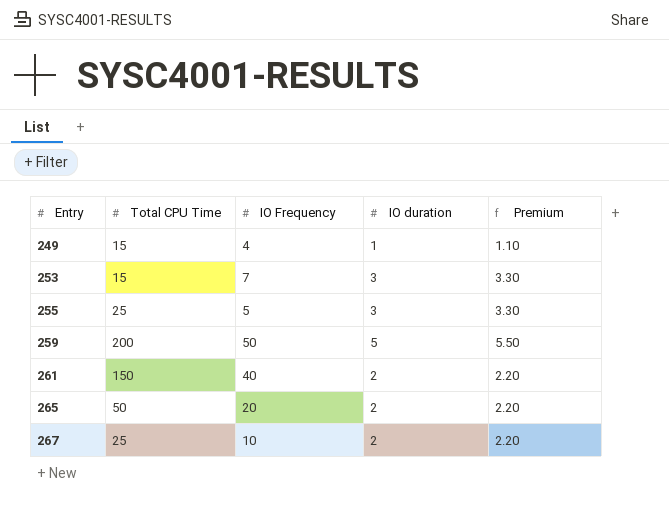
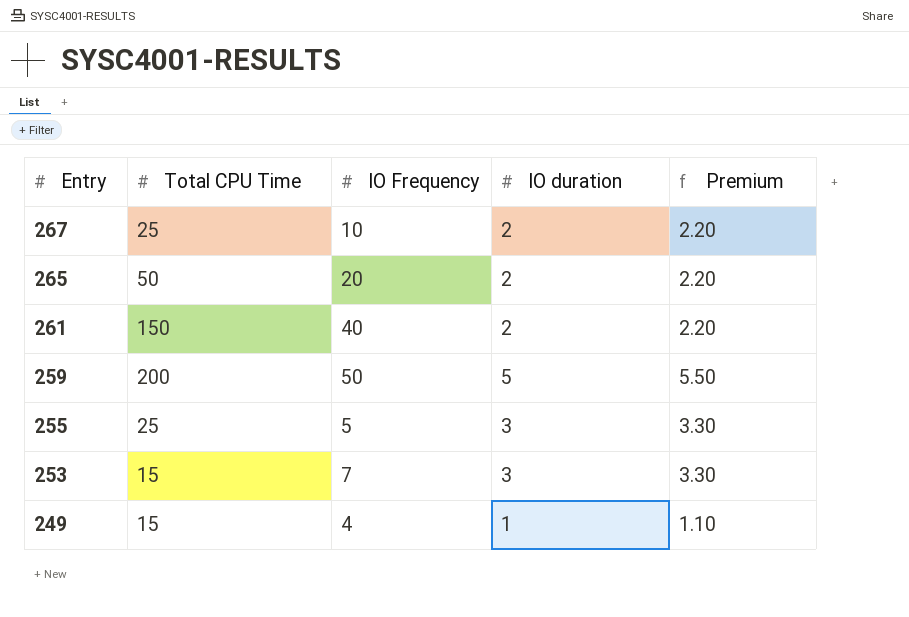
row order: Entry ascending -> Entry descending

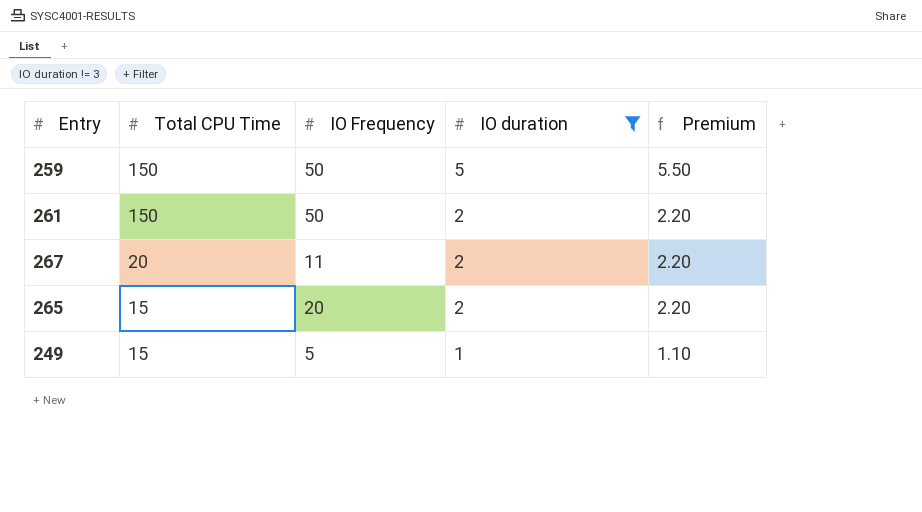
filter: none -> IO duration != 3
row order: Entry descending -> Total CPU Time descending
259 | Total CPU Time: 200 -> 150
261 | IO Frequency: 40 -> 50
267 | Total CPU Time: 25 -> 20
267 | IO Frequency: 10 -> 11
265 | Total CPU Time: 50 -> 15
249 | IO Frequency: 4 -> 5

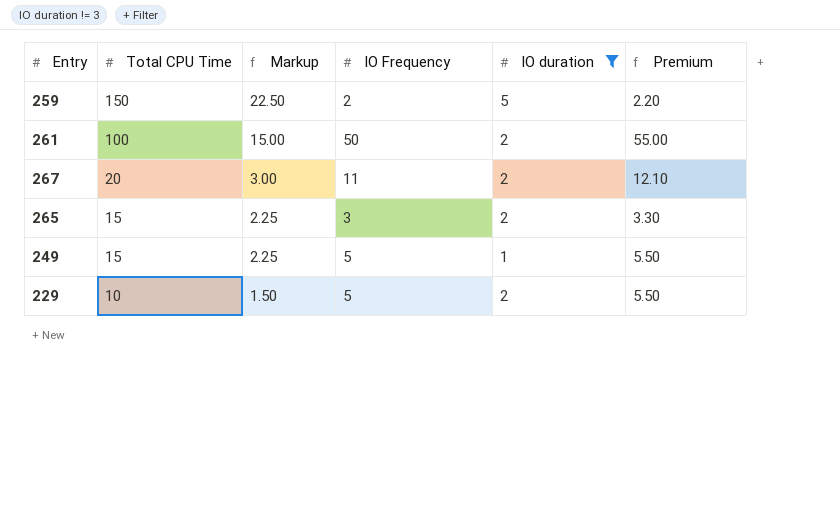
column Markup | formula: none -> [Total CPU Time] * 0.15
column Premium | formula: [IO duration] * 1.1 -> [IO Frequency] * 1.1
259 | IO Frequency: 50 -> 2
261 | Total CPU Time: 150 -> 100
265 | IO Frequency: 20 -> 3
row 229: none -> 10 | 1.50 | 5 | 2 | 5.50

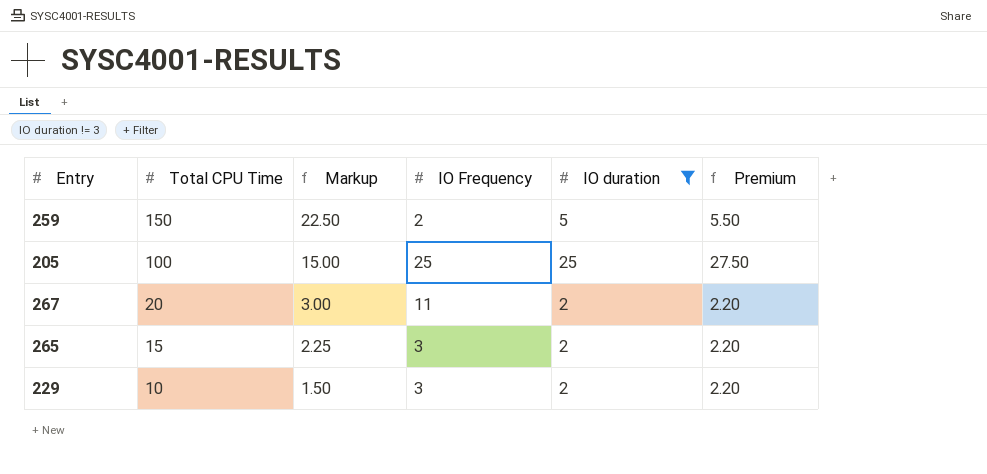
column Premium | formula: [IO Frequency] * 1.1 -> [IO duration] * 1.1
row 261: 100 | 15.00 | 50 | 2 | 55.00 -> none
row 249: 15 | 2.25 | 5 | 1 | 5.50 -> none
row 205: none -> 100 | 15.00 | 25 | 25 | 27.50
229 | IO Frequency: 5 -> 3

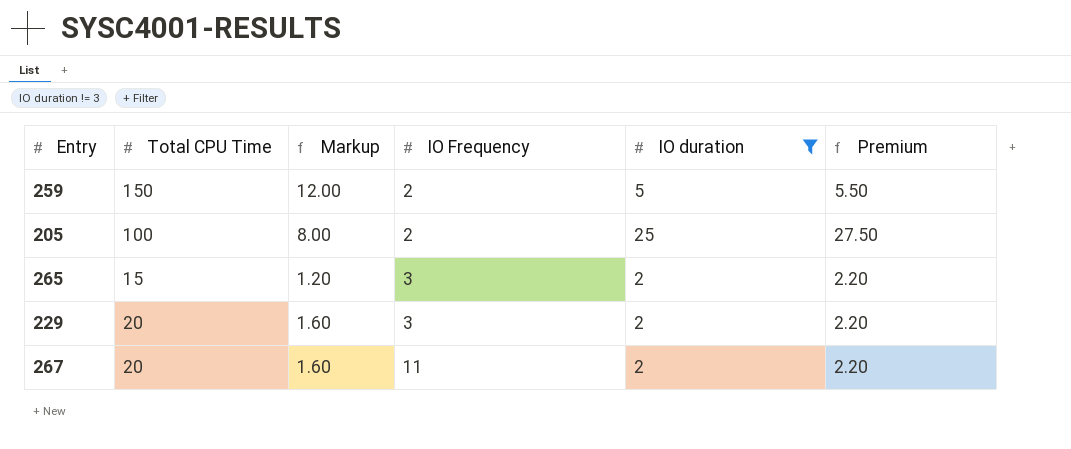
row order: Total CPU Time descending -> IO Frequency ascending
column Markup | formula: [Total CPU Time] * 0.15 -> [Total CPU Time] * 0.08
205 | IO Frequency: 25 -> 2
229 | Total CPU Time: 10 -> 20

